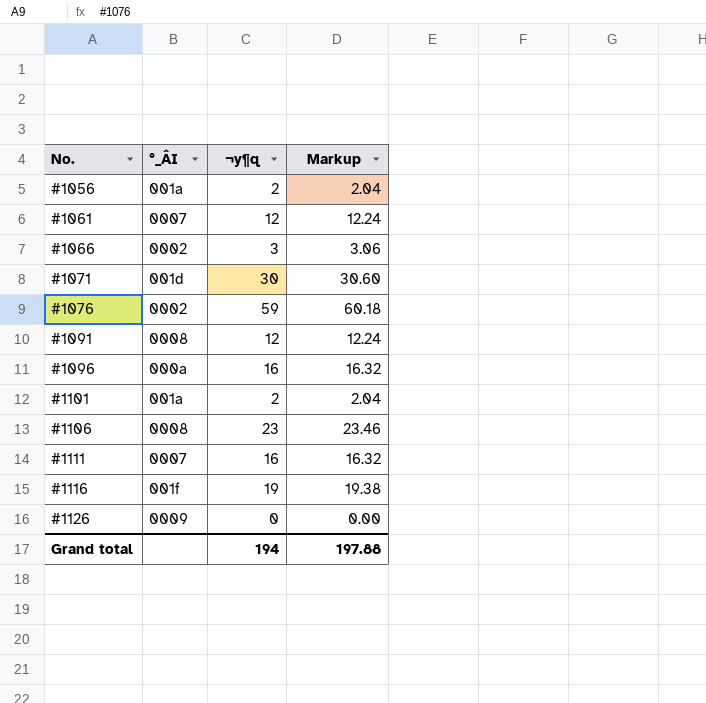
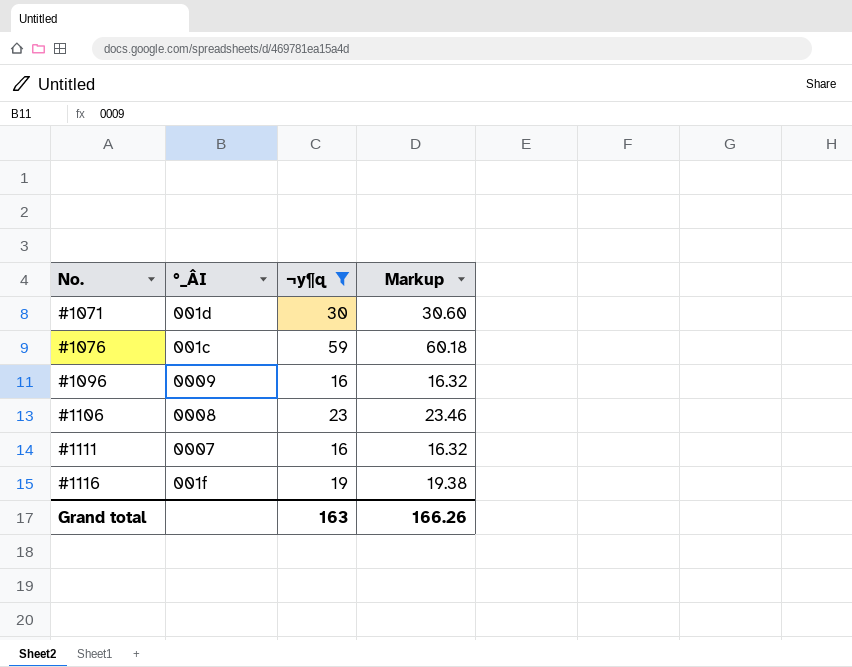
filter: none -> ¬y¶q >= 16
#1076 | °_ÂI: 0002 -> 001c
#1096 | °_ÂI: 000a -> 0009
Grand total | ¬y¶q: 194 -> 163
Grand total | Markup: 197.88 -> 166.26

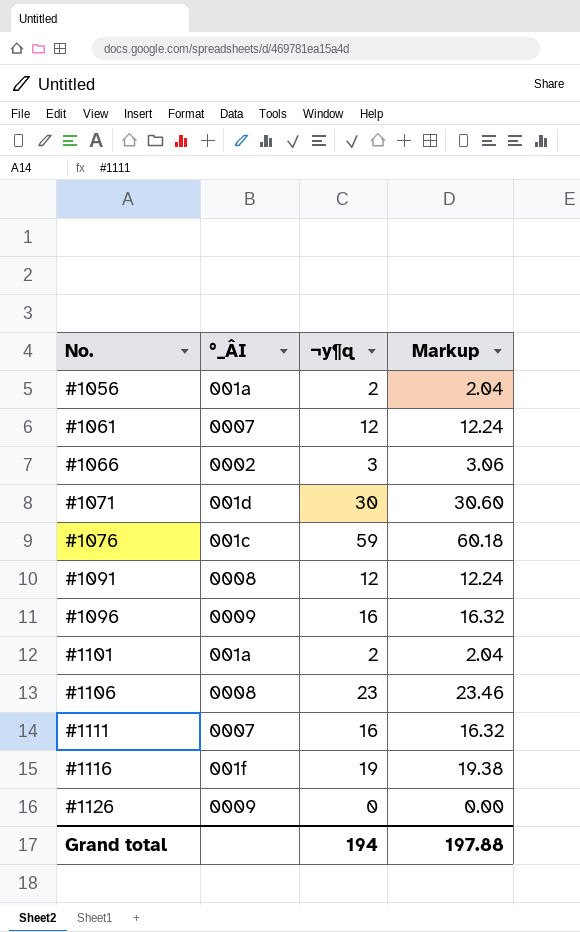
filter: ¬y¶q >= 16 -> none
Grand total | ¬y¶q: 163 -> 194
Grand total | Markup: 166.26 -> 197.88

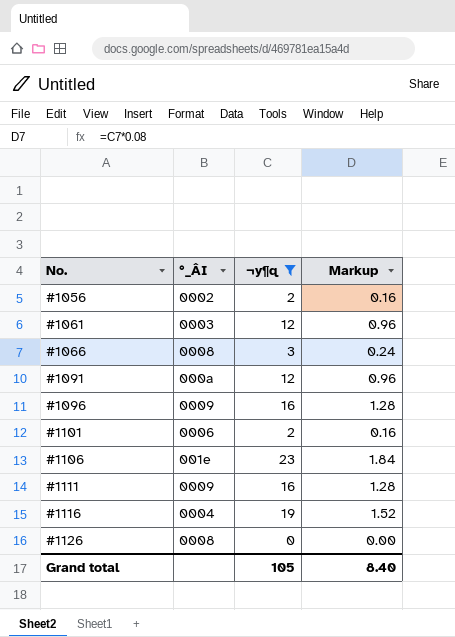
filter: none -> ¬y¶q <= 23
column Markup | formula: [¬y¶q] * 1.02 -> [¬y¶q] * 0.08
#1056 | °_ÂI: 001a -> 0002
#1061 | °_ÂI: 0007 -> 0003
#1066 | °_ÂI: 0002 -> 0008
#1091 | °_ÂI: 0008 -> 000a
#1101 | °_ÂI: 001a -> 0006
#1106 | °_ÂI: 0008 -> 001e
#1111 | °_ÂI: 0007 -> 0009
#1116 | °_ÂI: 001f -> 0004
#1126 | °_ÂI: 0009 -> 0008
Grand total | ¬y¶q: 194 -> 105
Grand total | Markup: 197.88 -> 8.40

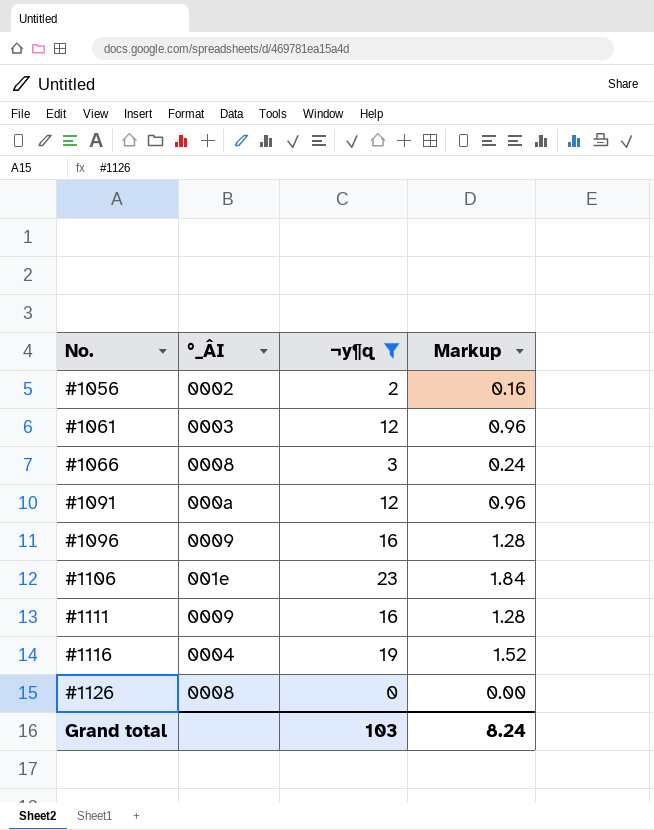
row #1101: 0006 | 2 | 0.16 -> none
Grand total | ¬y¶q: 105 -> 103
Grand total | Markup: 8.40 -> 8.24

